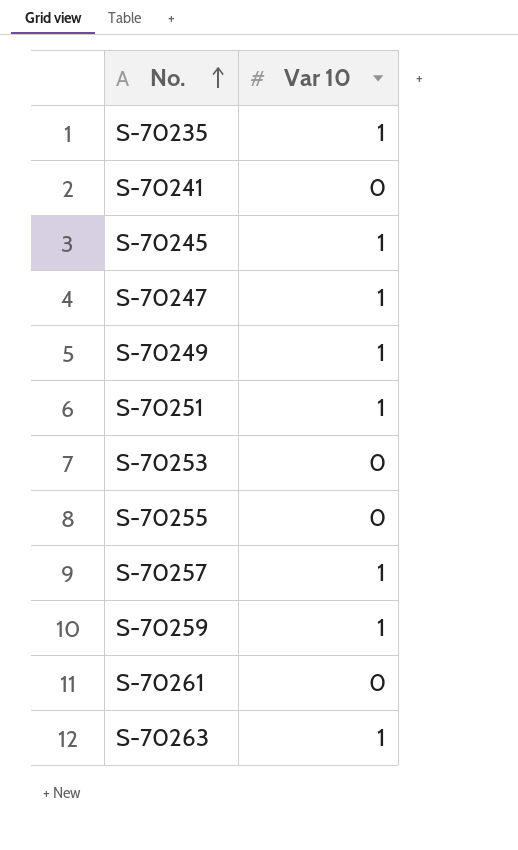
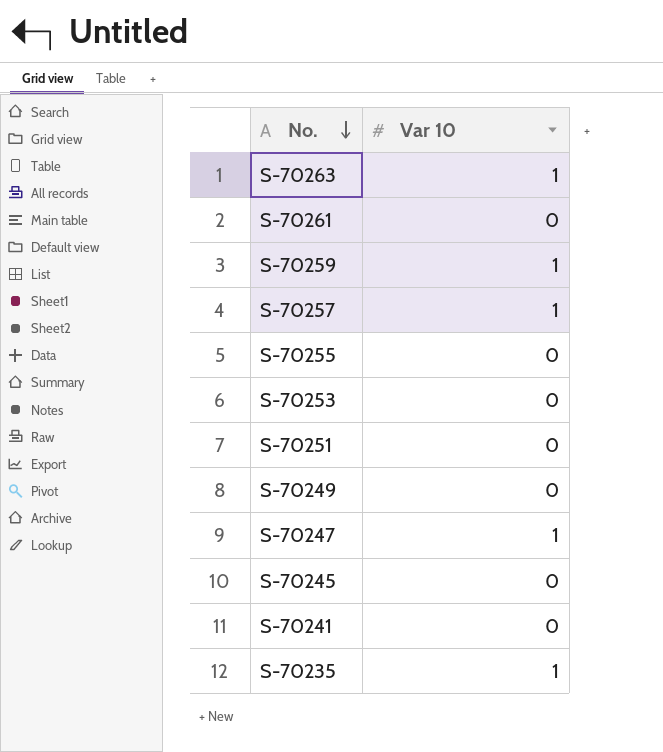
row order: No. ascending -> No. descending
S-70251 | Var 10: 1 -> 0
S-70249 | Var 10: 1 -> 0
S-70245 | Var 10: 1 -> 0

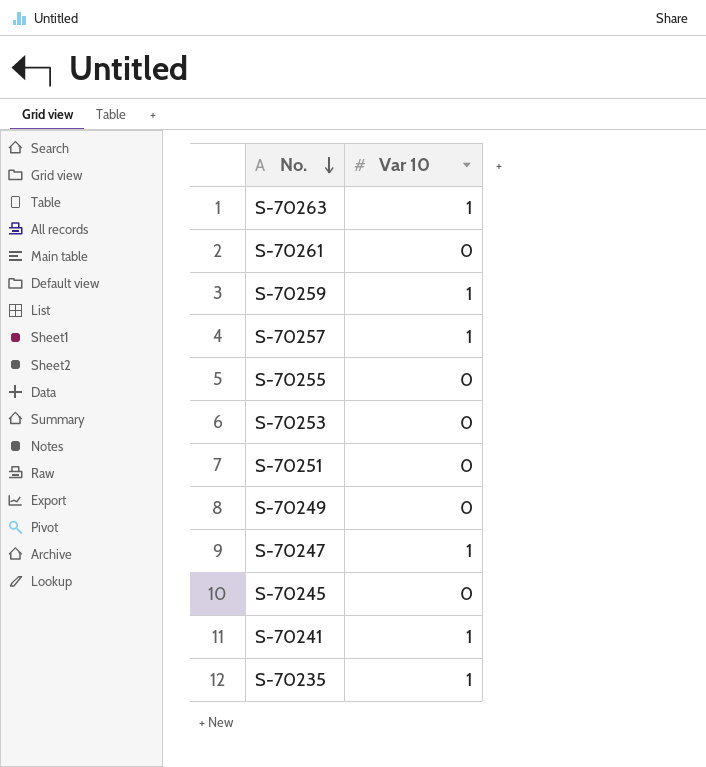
S-70241 | Var 10: 0 -> 1

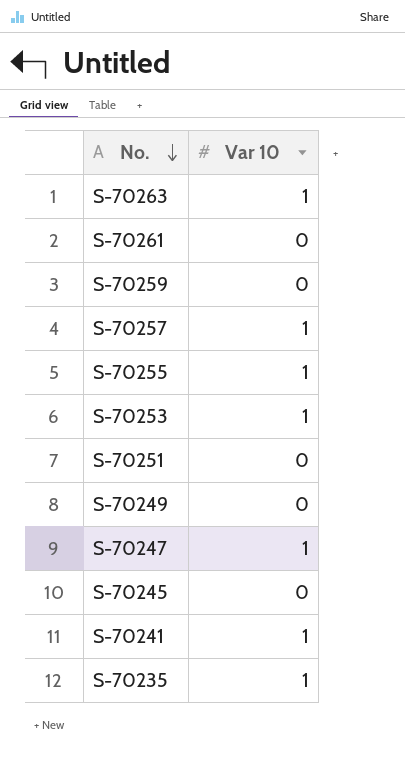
S-70259 | Var 10: 1 -> 0
S-70255 | Var 10: 0 -> 1
S-70253 | Var 10: 0 -> 1

